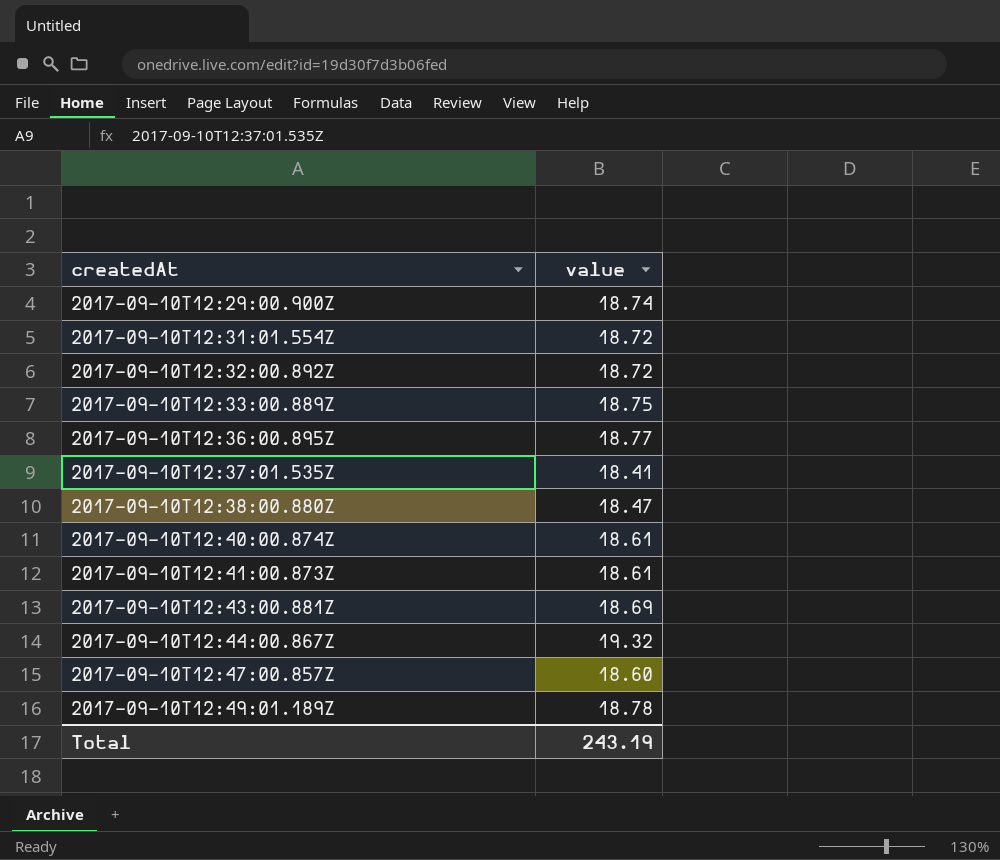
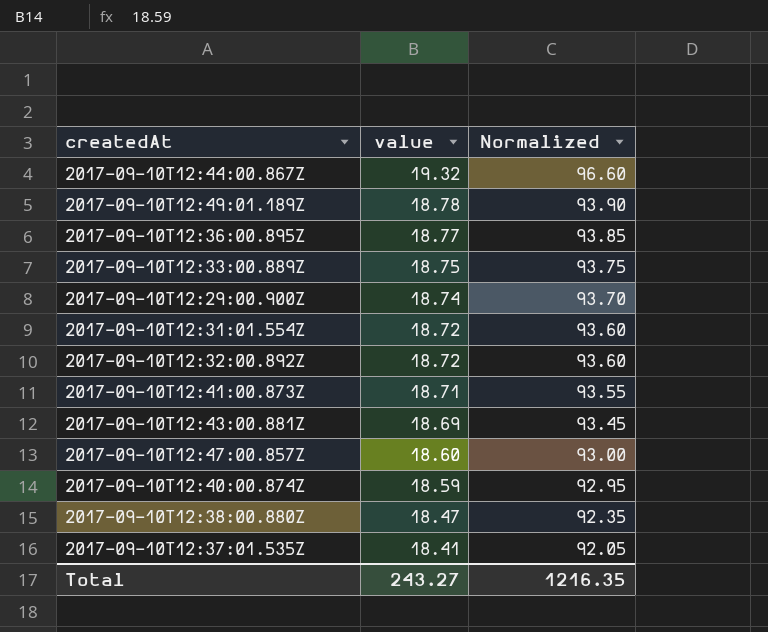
row order: createdAt ascending -> value descending
column Normalized | formula: none -> [value] * 5
2017-09-10T12:41:00.873Z | value: 18.61 -> 18.71
2017-09-10T12:40:00.874Z | value: 18.61 -> 18.59
Total | value: 243.19 -> 243.27

